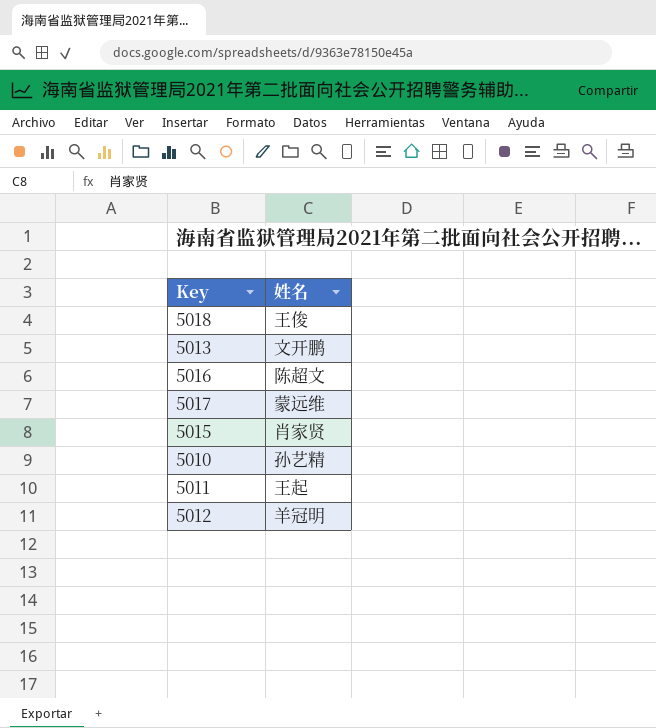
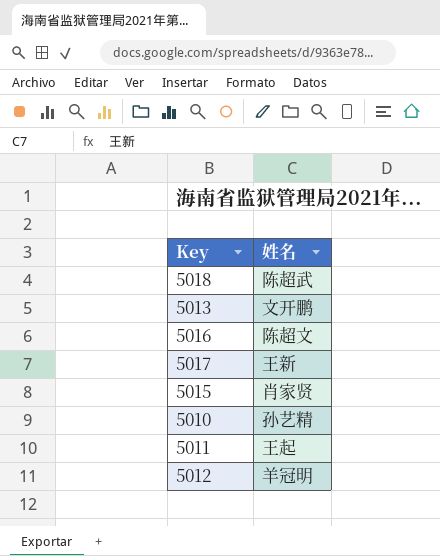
5018 | 姓名: 王俊 -> 陈超武
5017 | 姓名: 蒙远维 -> 王新

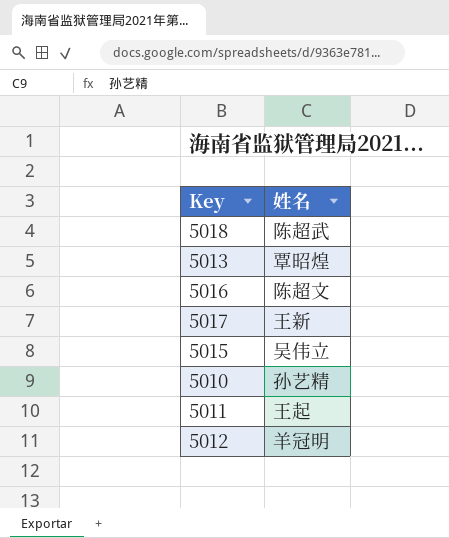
5013 | 姓名: 文开鹏 -> 覃昭煌
5015 | 姓名: 肖家贤 -> 吴伟立

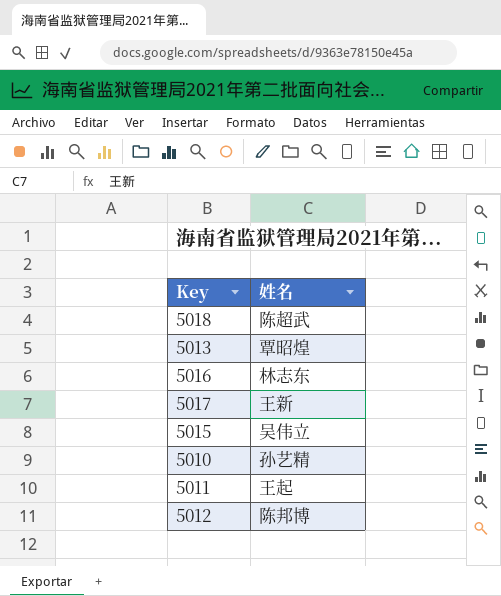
5016 | 姓名: 陈超文 -> 林志东
5012 | 姓名: 羊冠明 -> 陈邦博

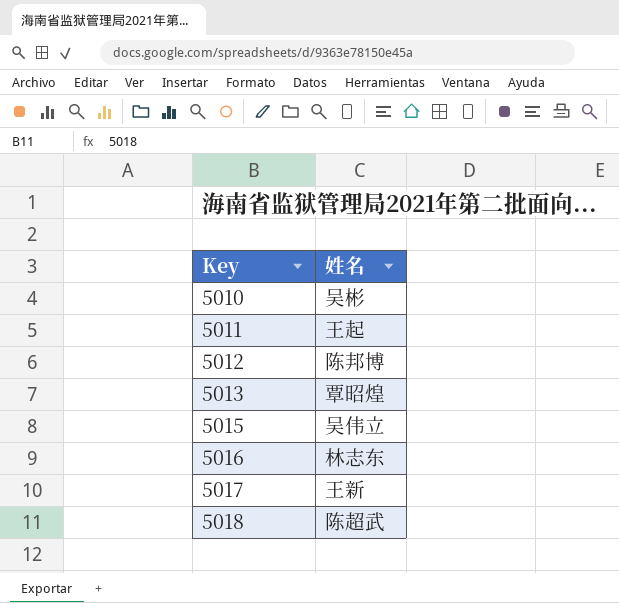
row order: none -> Key ascending
5010 | 姓名: 孙艺精 -> 吴彬

